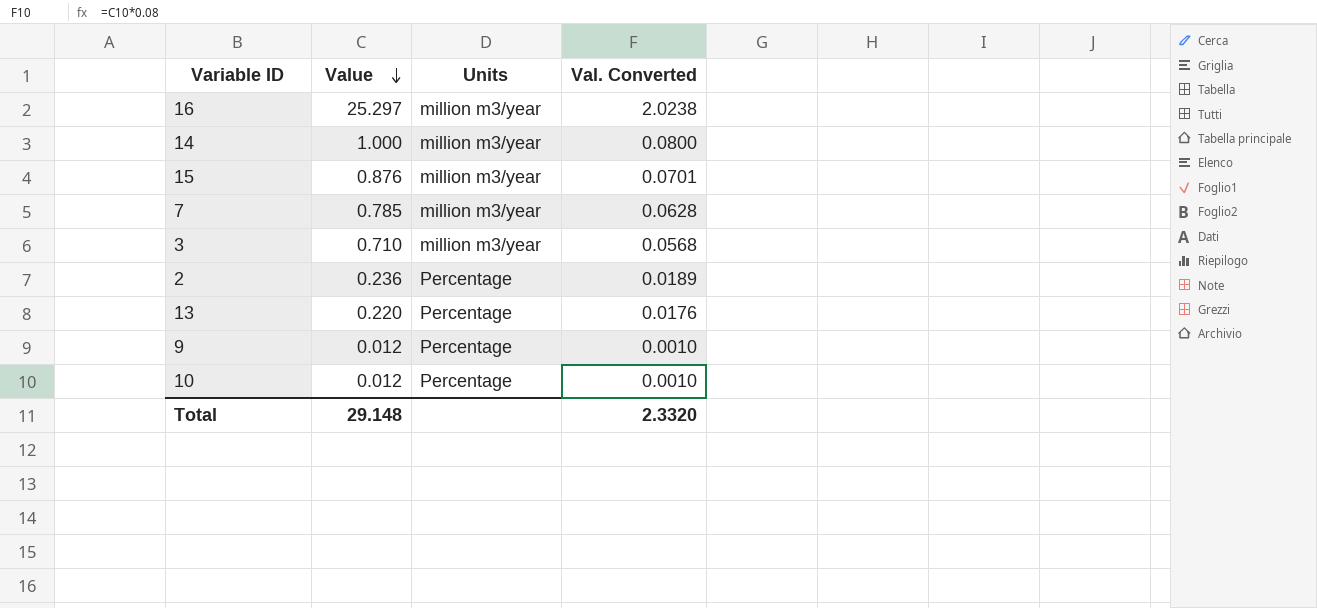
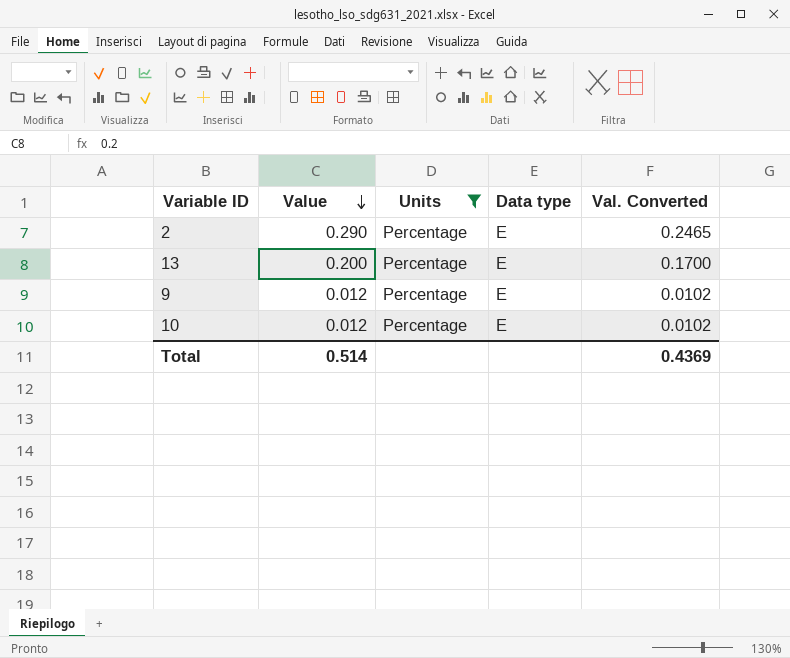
filter: none -> Units = Percentage
column Data type | position: none -> 4
column Val. Converted | formula: [Value] * 0.08 -> [Value] * 0.85
2 | Value: 0.236 -> 0.290
13 | Value: 0.220 -> 0.200
Total | Value: 29.148 -> 0.514
Total | Val. Converted: 2.3320 -> 0.4369

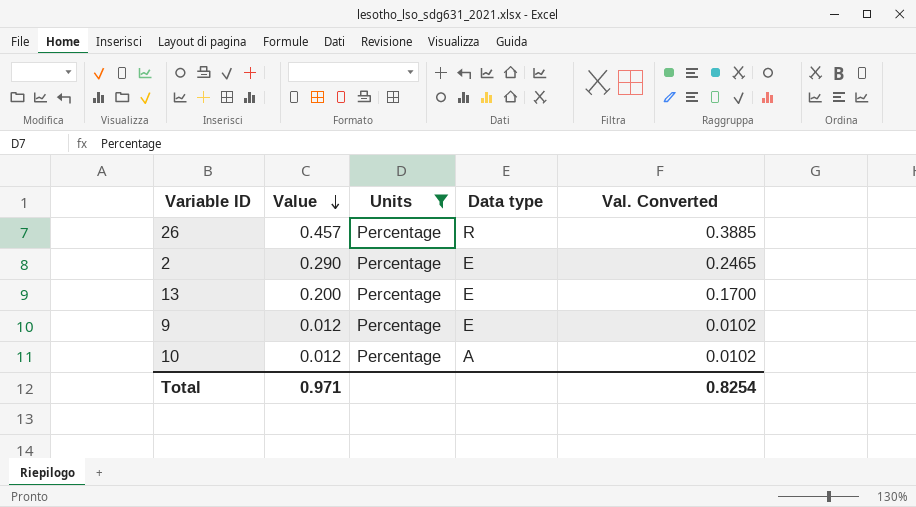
row 26: none -> 0.457 | Percentage | R | 0.3885
10 | Data type: E -> A
Total | Value: 0.514 -> 0.971
Total | Val. Converted: 0.4369 -> 0.8254

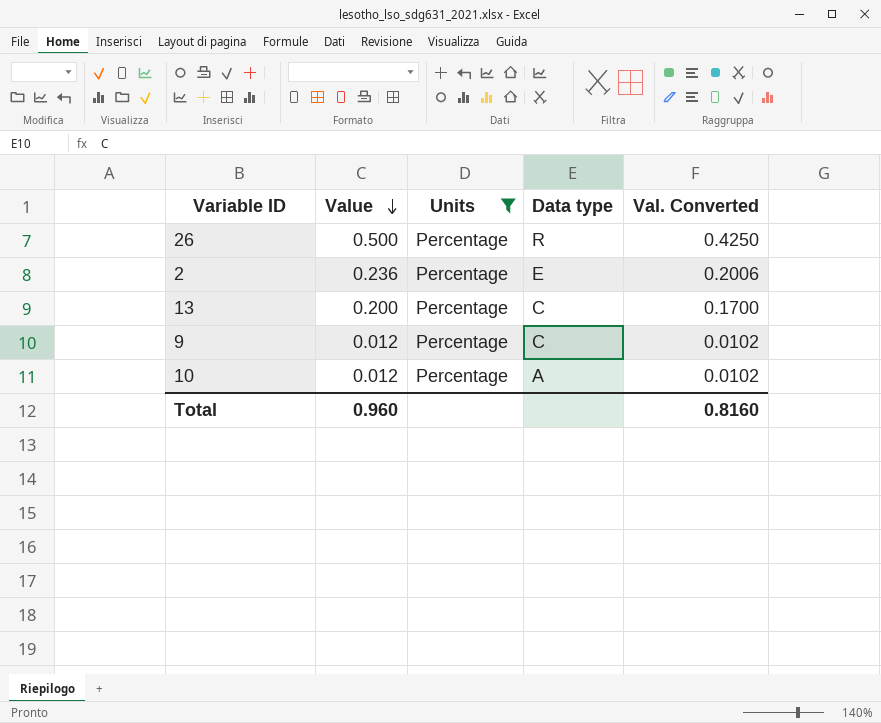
26 | Value: 0.457 -> 0.500
26 | Val. Converted: 0.3885 -> 0.4250
2 | Value: 0.290 -> 0.236
2 | Val. Converted: 0.2465 -> 0.2006
13 | Data type: E -> C
9 | Data type: E -> C
Total | Value: 0.971 -> 0.960
Total | Val. Converted: 0.8254 -> 0.8160

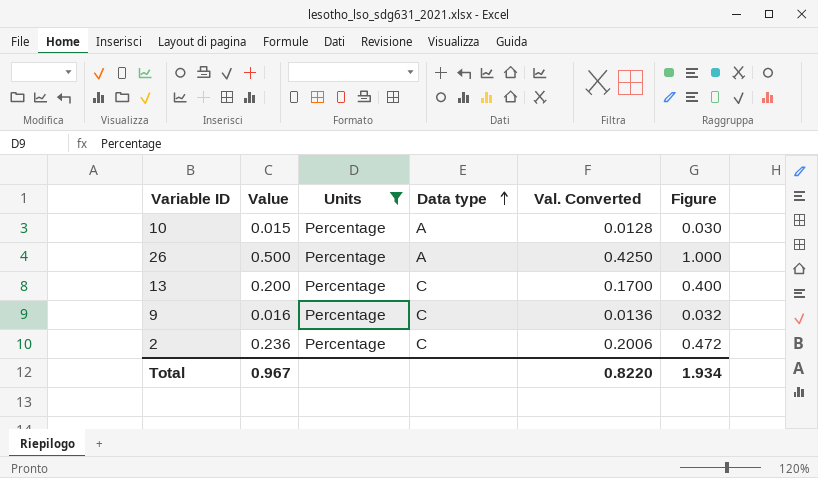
row order: Value descending -> Data type ascending
column Figure | formula: none -> [Value] * 2
10 | Value: 0.012 -> 0.015
10 | Val. Converted: 0.0102 -> 0.0128
26 | Data type: R -> A
9 | Value: 0.012 -> 0.016
9 | Val. Converted: 0.0102 -> 0.0136
2 | Data type: E -> C
Total | Value: 0.960 -> 0.967
Total | Val. Converted: 0.8160 -> 0.8220

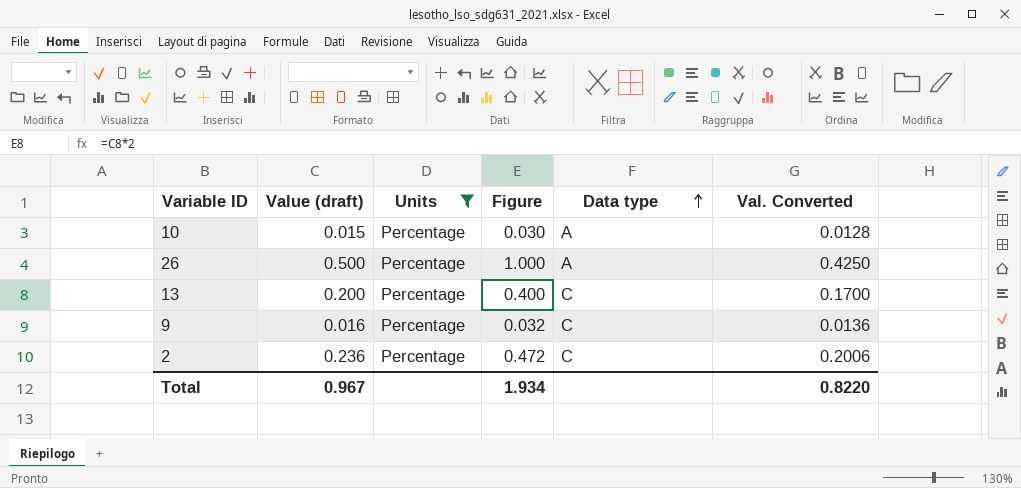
column name: Value -> Value (draft)
column Figure | position: 6 -> 4

